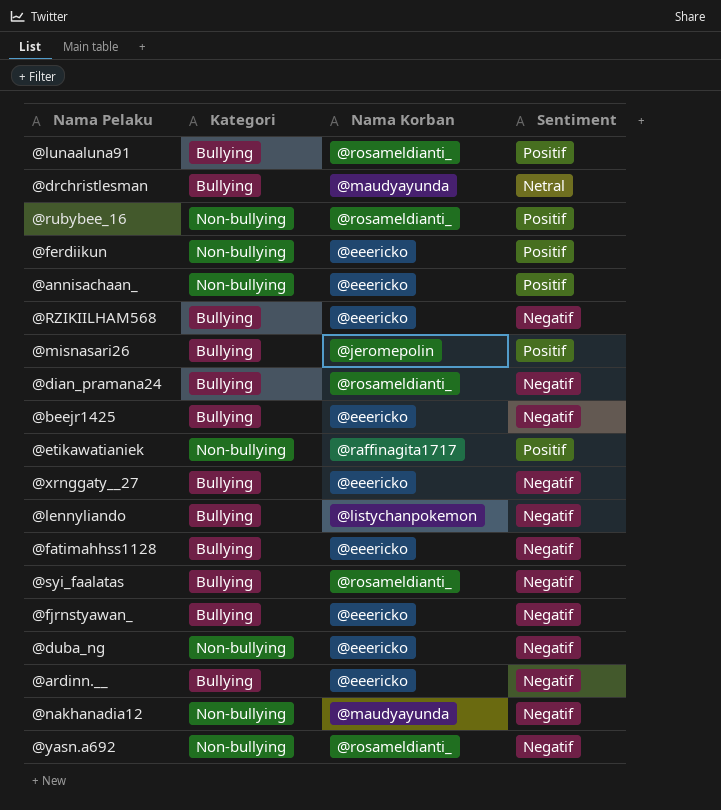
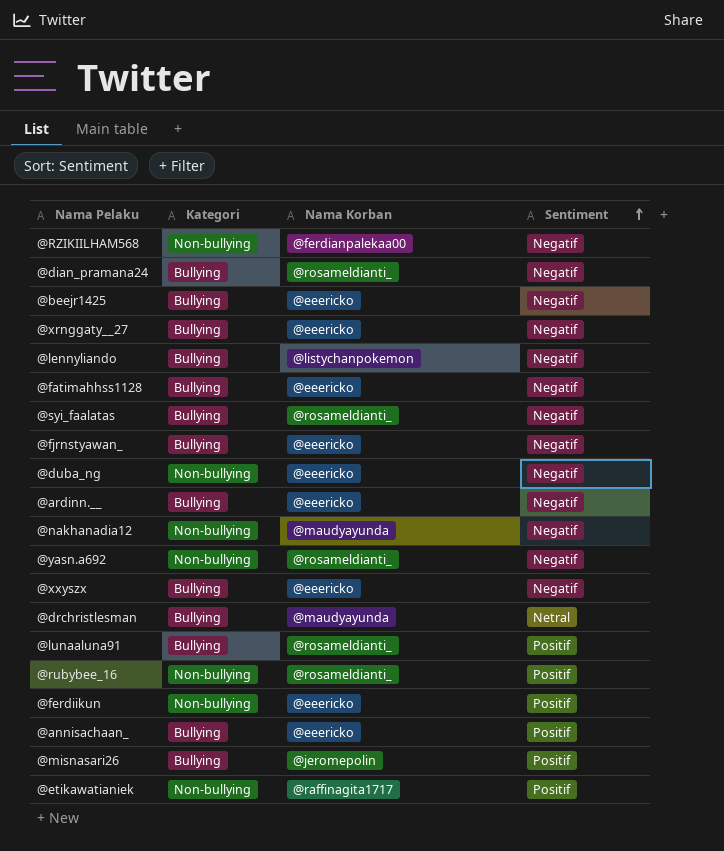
row order: none -> Sentiment ascending
@RZIKIILHAM568 | Kategori: Bullying -> Non-bullying
@RZIKIILHAM568 | Nama Korban: @eeericko -> @ferdianpalekaa00
row @xxyszx: none -> Bullying | @eeericko | Negatif
@annisachaan_ | Kategori: Non-bullying -> Bullying

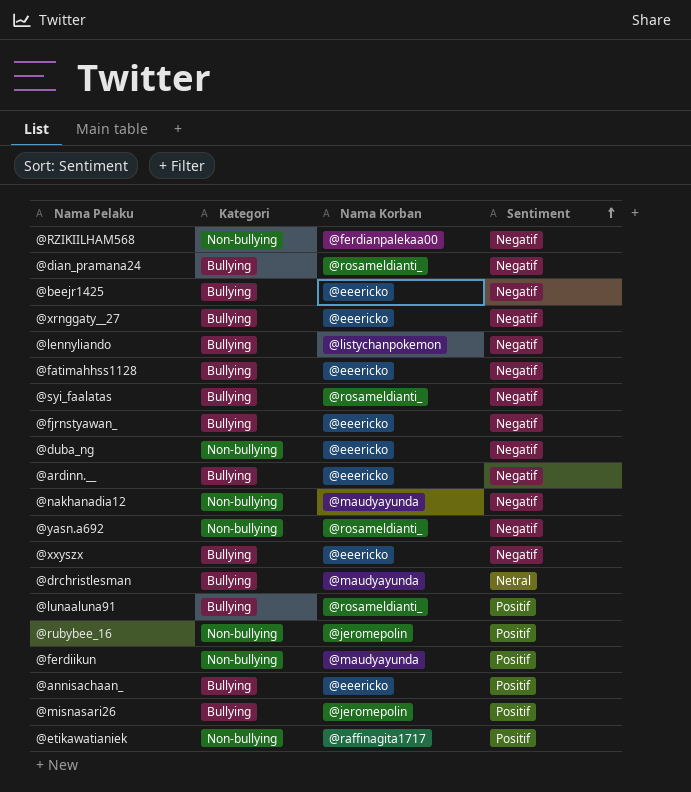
@rubybee_16 | Nama Korban: @rosameldianti_ -> @jeromepolin
@ferdiikun | Nama Korban: @eeericko -> @maudyayunda

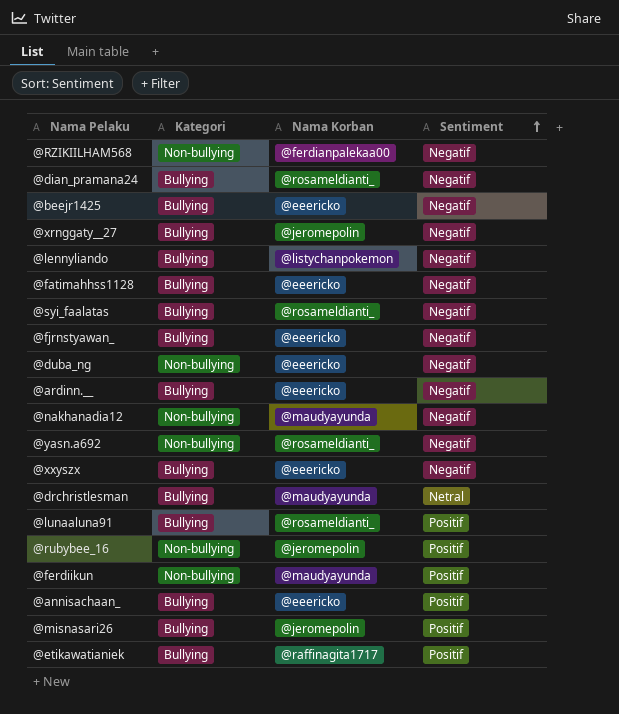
@xrnggaty__27 | Nama Korban: @eeericko -> @jeromepolin
@etikawatianiek | Kategori: Non-bullying -> Bullying

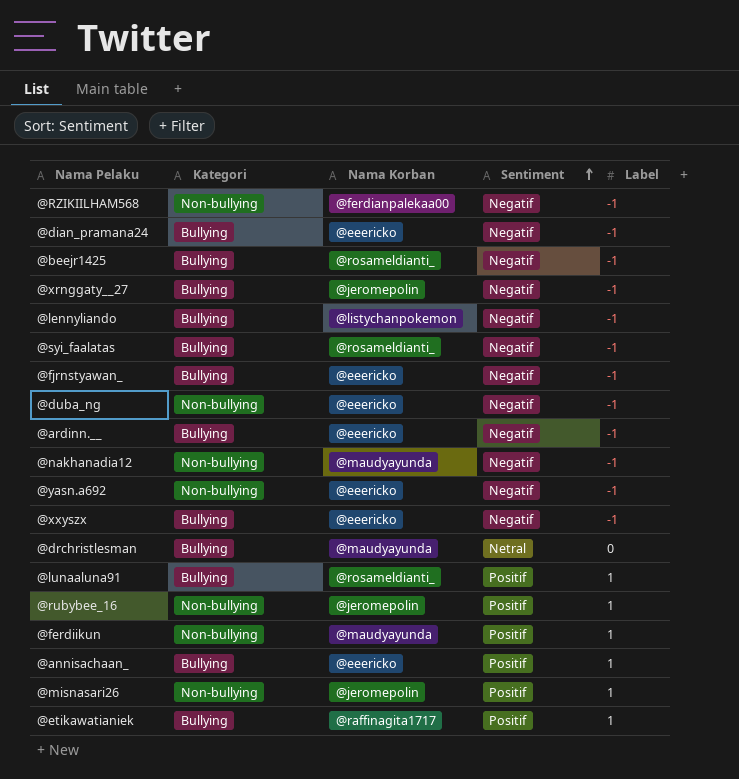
column Label | position: none -> 5
row @fatimahhss1128: Bullying | @eeericko | Negatif -> none
@dian_pramana24 | Nama Korban: @rosameldianti_ -> @eeericko
@beejr1425 | Nama Korban: @eeericko -> @rosameldianti_
@yasn.a692 | Nama Korban: @rosameldianti_ -> @eeericko
@misnasari26 | Kategori: Bullying -> Non-bullying

